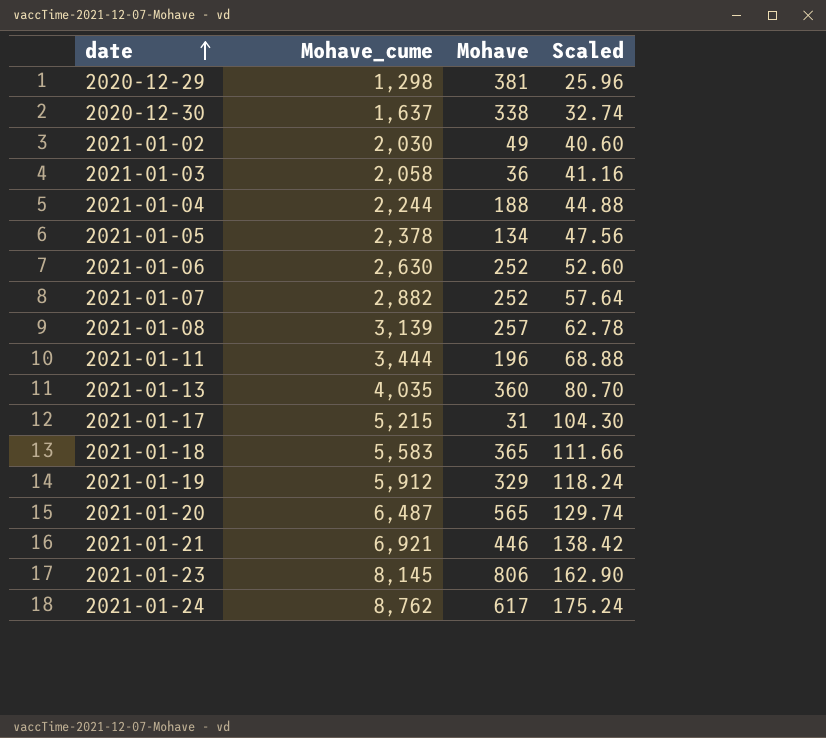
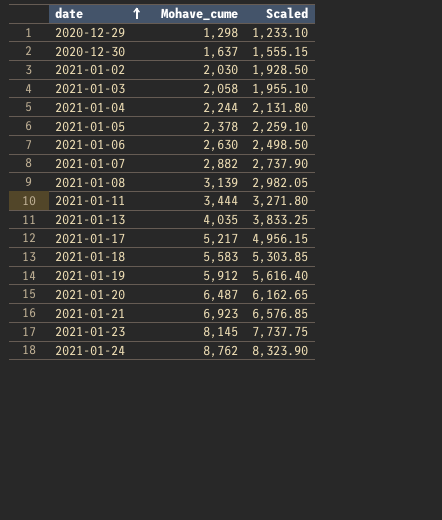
column Mohave | position: 3 -> none
column Scaled | formula: [Mohave_cume] * 0.02 -> [Mohave_cume] * 0.95
2021-01-17 | Mohave_cume: 5,215 -> 5,217
2021-01-21 | Mohave_cume: 6,921 -> 6,923

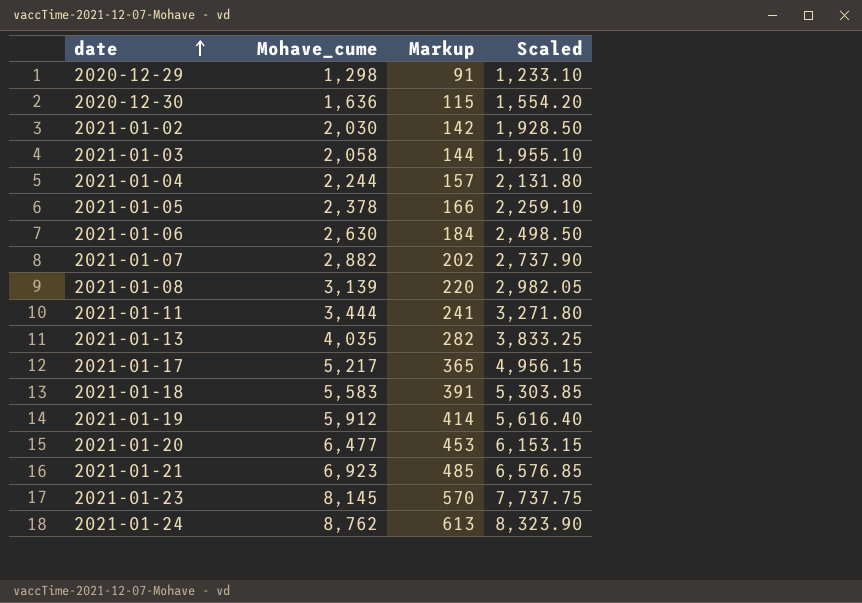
column Markup | formula: none -> [Mohave_cume] * 0.07
2020-12-30 | Mohave_cume: 1,637 -> 1,636
2020-12-30 | Scaled: 1,555.15 -> 1,554.20
2021-01-20 | Mohave_cume: 6,487 -> 6,477
2021-01-20 | Scaled: 6,162.65 -> 6,153.15

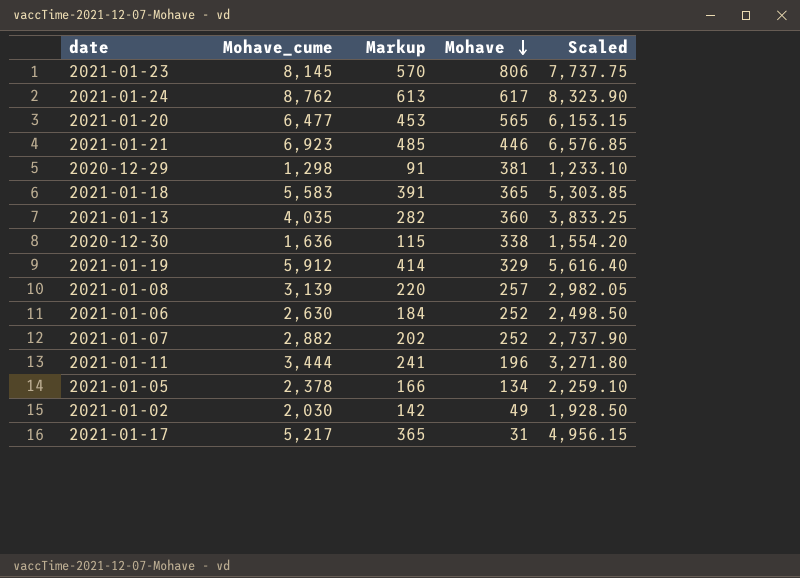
row order: date ascending -> Mohave descending
column Mohave | position: none -> 4
row 2021-01-03: 2,058 | 144 | 1,955.10 -> none
row 2021-01-04: 2,244 | 157 | 2,131.80 -> none

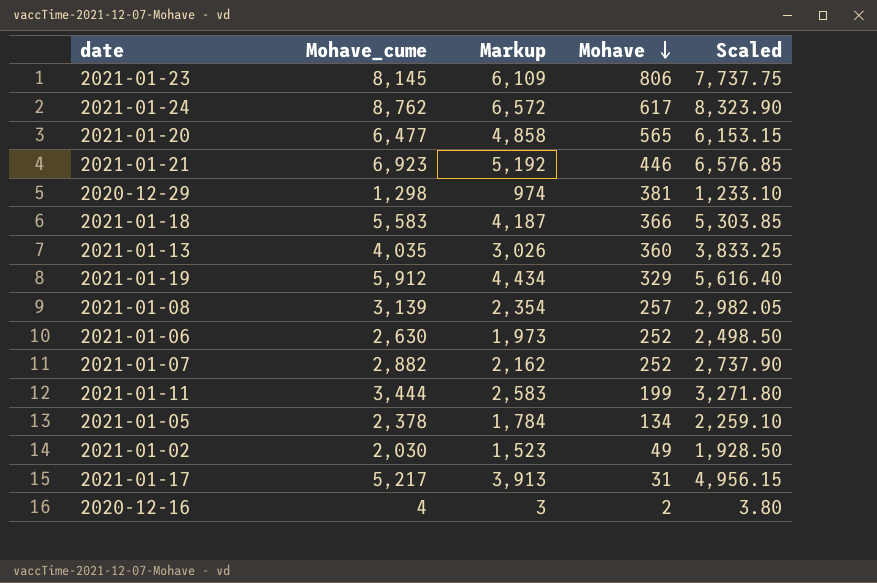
column Markup | formula: [Mohave_cume] * 0.07 -> [Mohave_cume] * 0.75
row 2020-12-30: 1,636 | 115 | 338 | 1,554.20 -> none
2021-01-18 | Mohave: 365 -> 366
2021-01-11 | Mohave: 196 -> 199
row 2020-12-16: none -> 4 | 3 | 2 | 3.80

